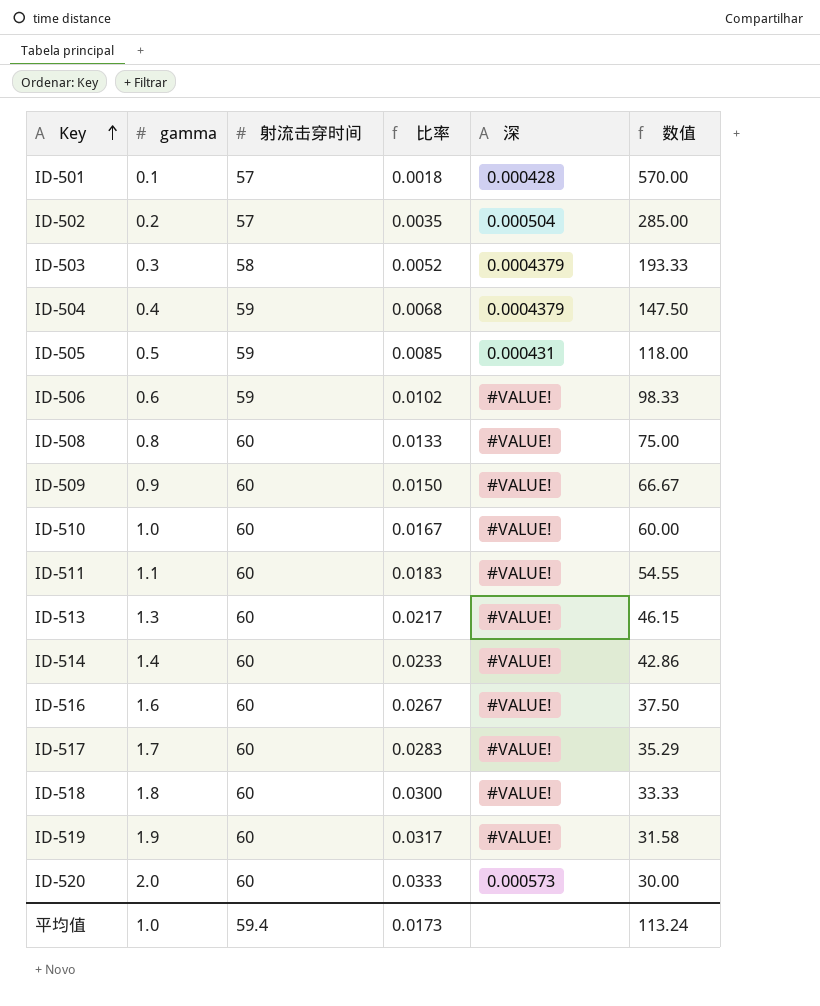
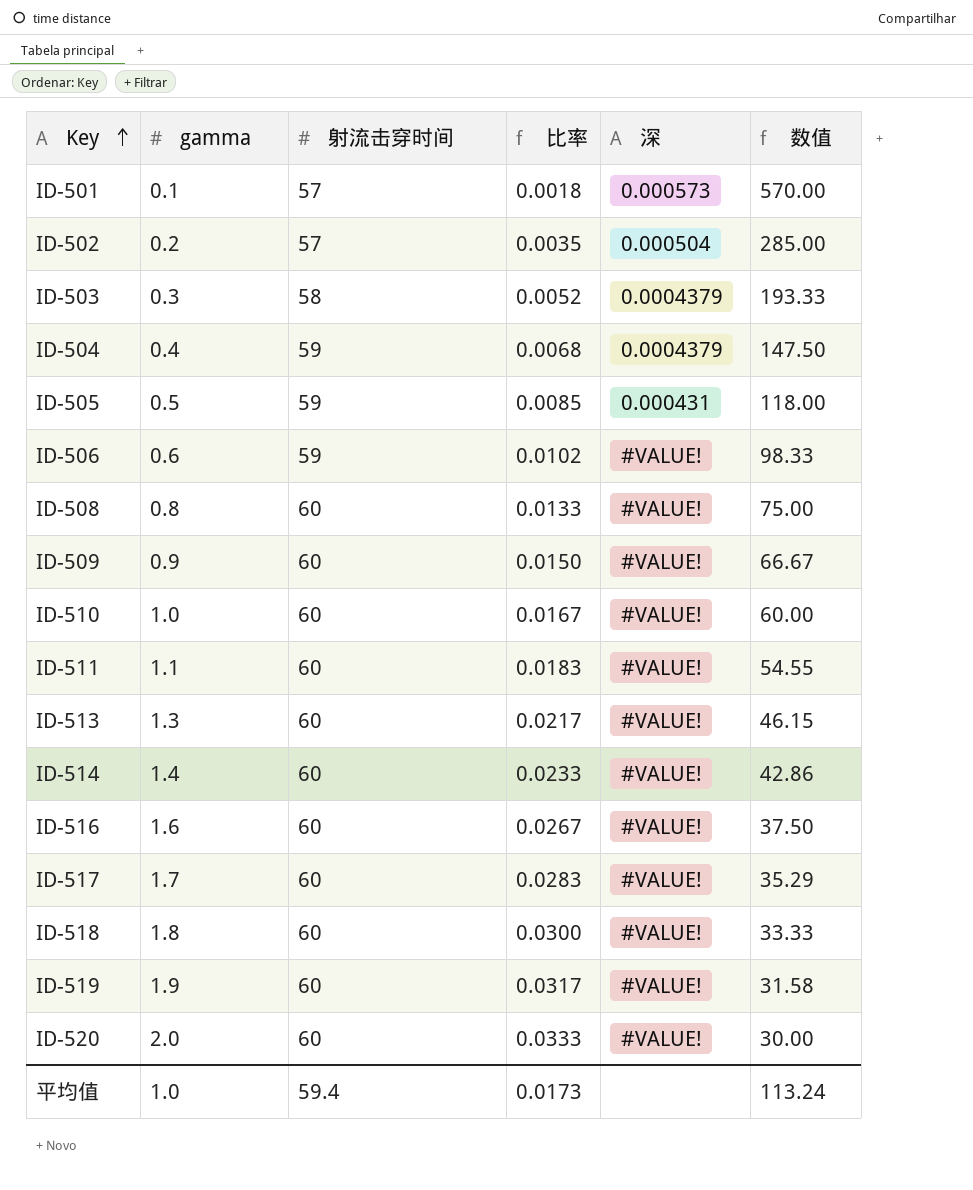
ID-501 | 深: 0.000428 -> 0.000573
ID-520 | 深: 0.000573 -> #VALUE!

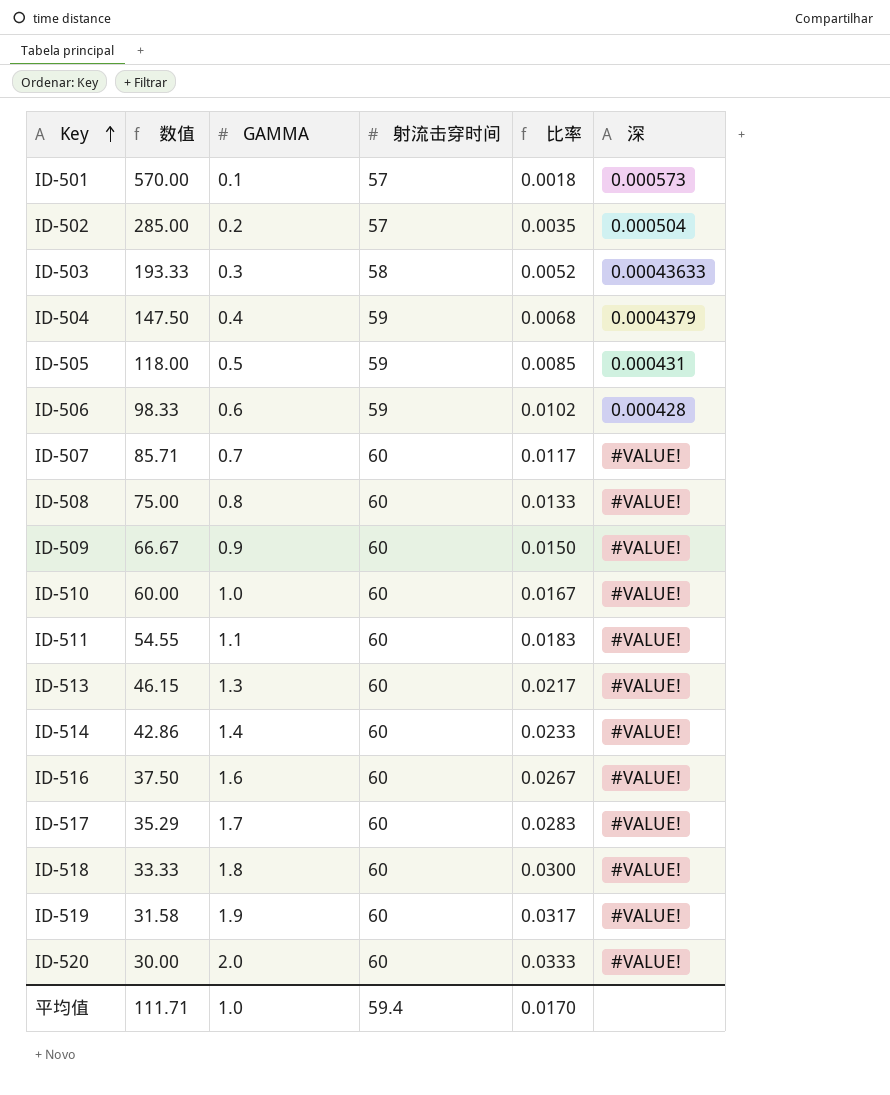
column 数值 | position: 6 -> 2
column name: gamma -> GAMMA
ID-503 | 深: 0.0004379 -> 0.00043633
ID-506 | 深: #VALUE! -> 0.000428
row ID-507: none -> 85.71 | 0.7 | 60 | 0.0117 | #VALUE!
平均值 | 数值: 113.24 -> 111.71
平均值 | 比率: 0.0173 -> 0.0170

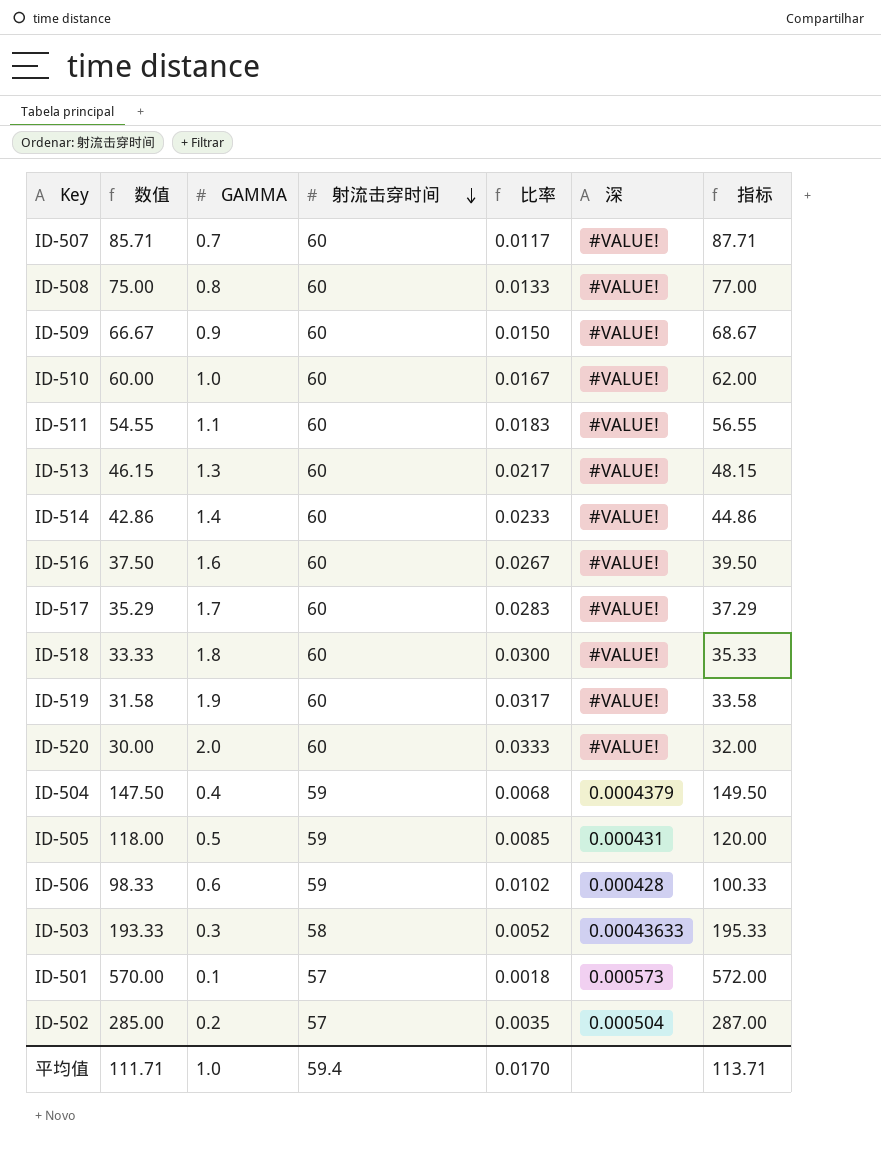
row order: Key ascending -> 射流击穿时间 descending
column 指标 | formula: none -> [数值] + 2

